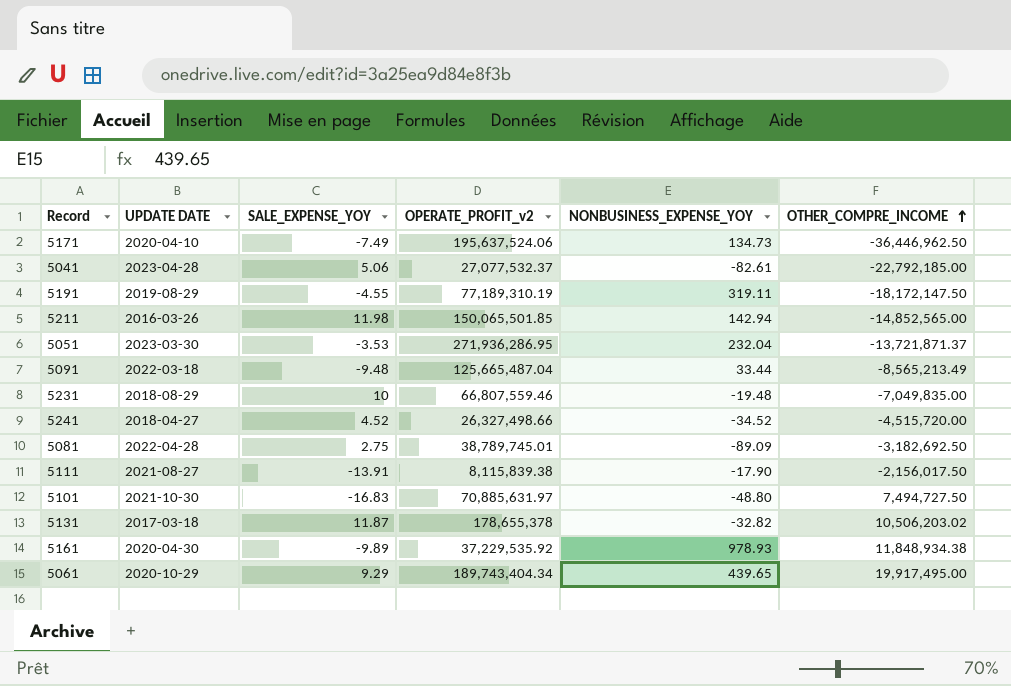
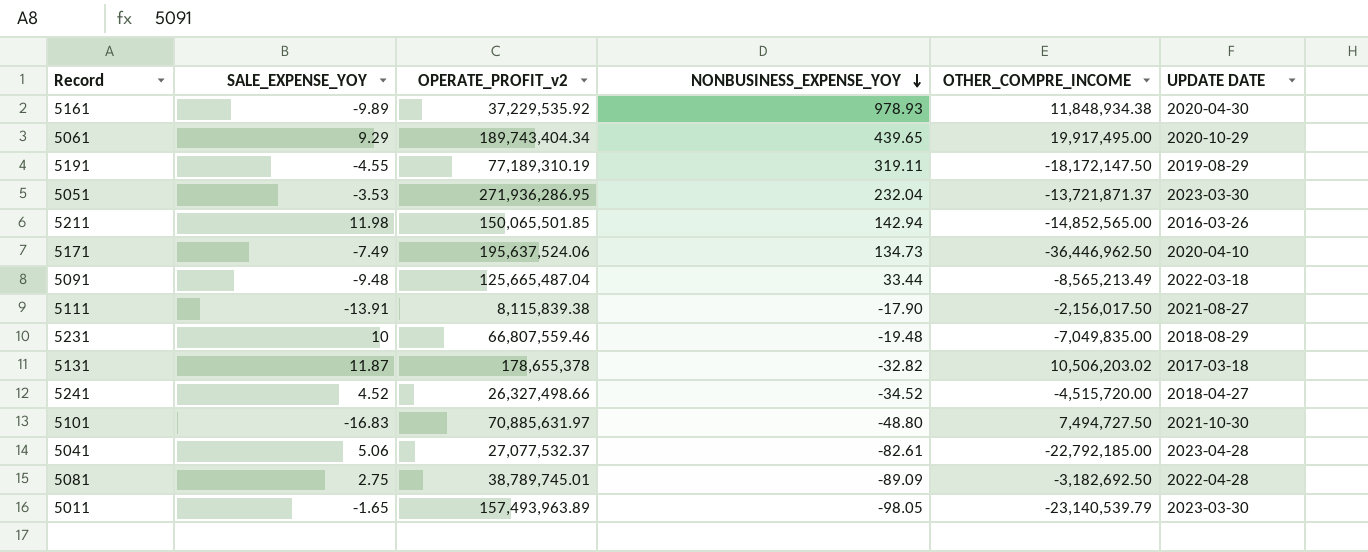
row order: OTHER_COMPRE_INCOME ascending -> NONBUSINESS_EXPENSE_YOY descending
column UPDATE DATE | position: 2 -> 6
row 5011: none -> -1.65 | 157,493,963.89 | -98.05 | -23,140,539.79 | 2023-03-30

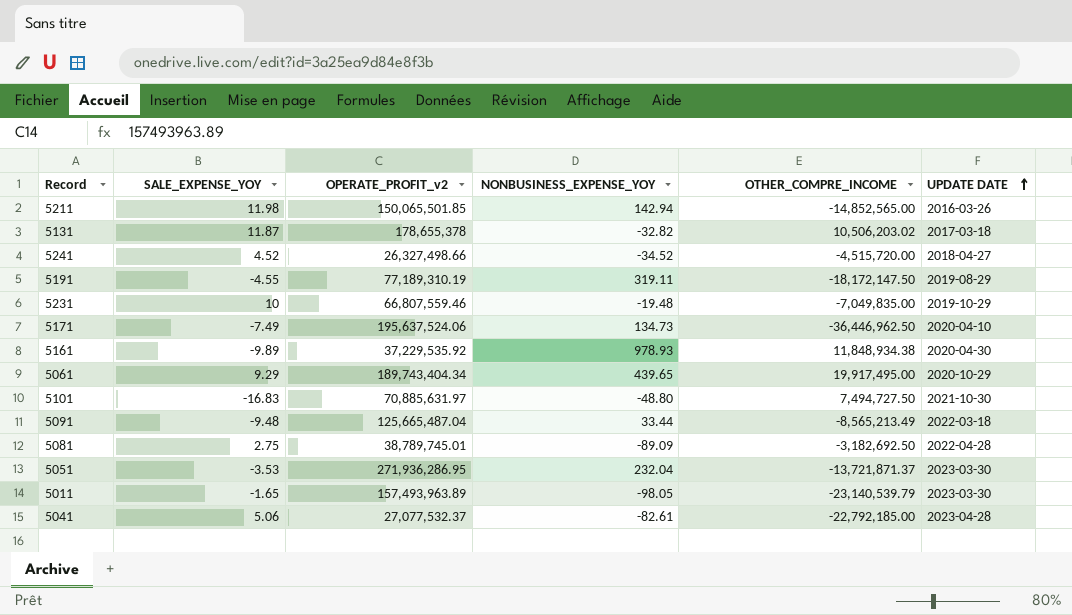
row order: NONBUSINESS_EXPENSE_YOY descending -> UPDATE DATE ascending
row 5111: -13.91 | 8,115,839.38 | -17.90 | -2,156,017.50 | 2021-08-27 -> none
5231 | UPDATE DATE: 2018-08-29 -> 2019-10-29

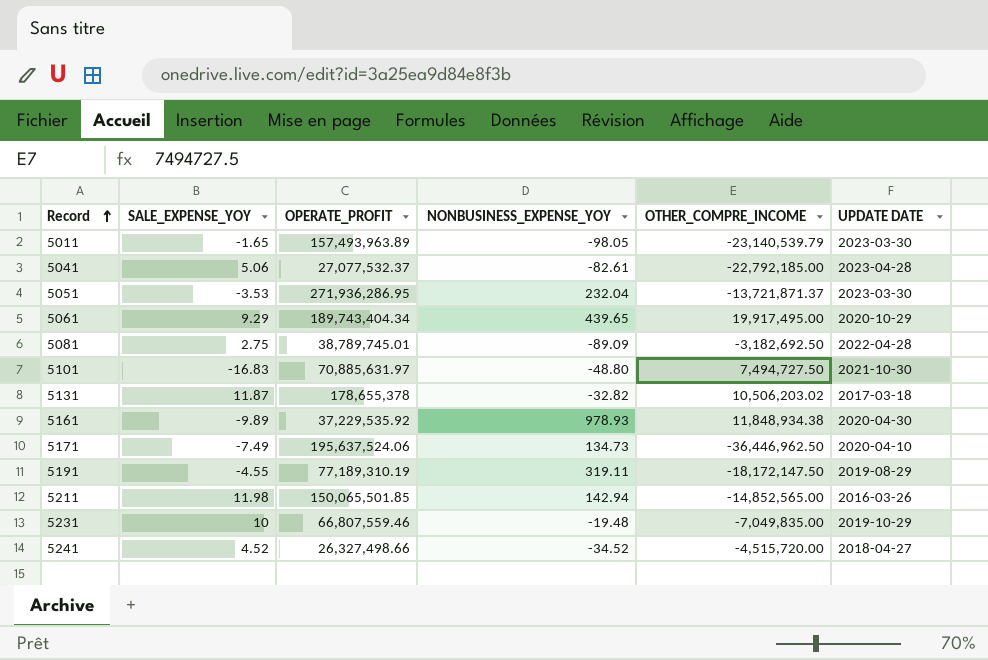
row order: UPDATE DATE ascending -> Record ascending
column name: OPERATE_PROFIT_v2 -> OPERATE_PROFIT
row 5091: -9.48 | 125,665,487.04 | 33.44 | -8,565,213.49 | 2022-03-18 -> none

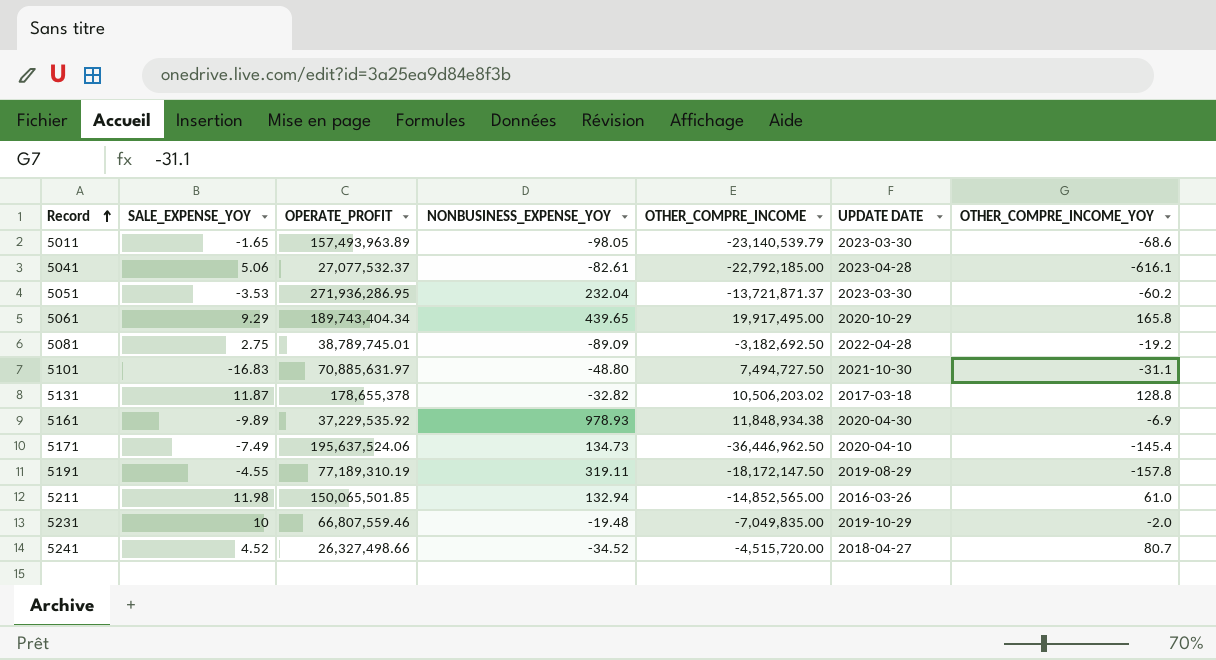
column OTHER_COMPRE_INCOME_YOY | position: none -> 7
5211 | NONBUSINESS_EXPENSE_YOY: 142.94 -> 132.94

